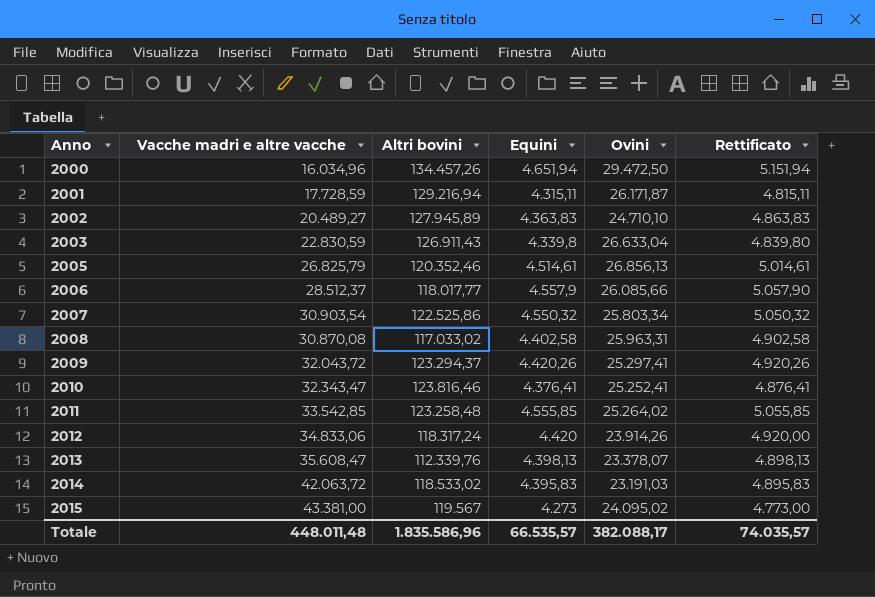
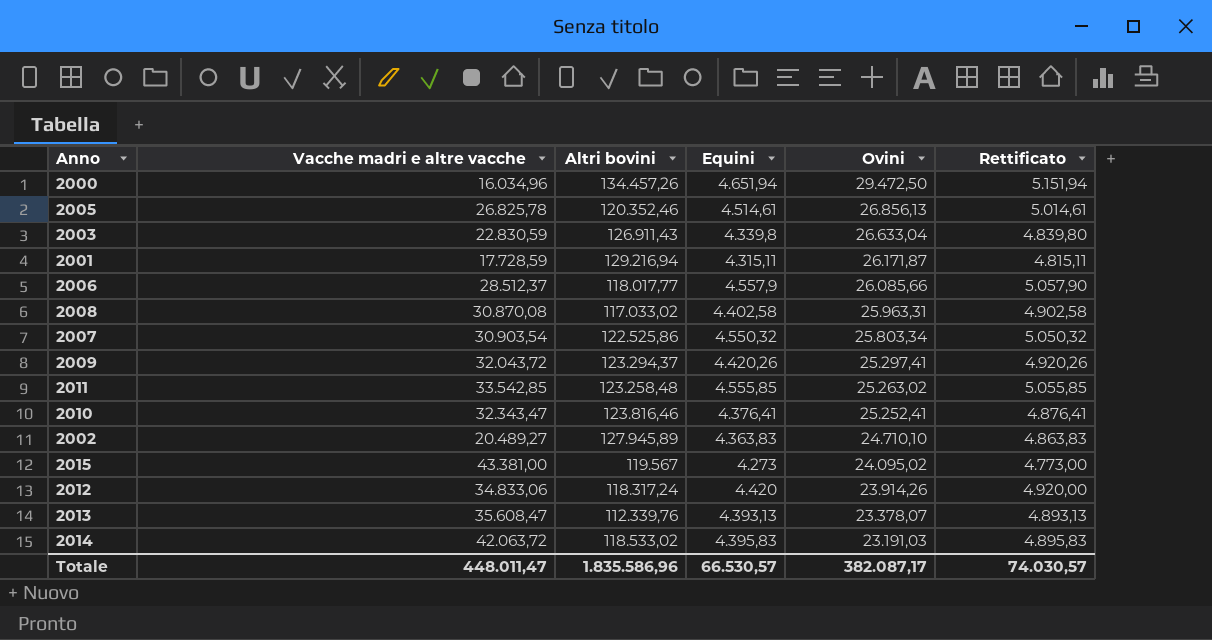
row order: Anno ascending -> Ovini descending
2005 | Vacche madri e altre vacche: 26.825,79 -> 26.825,78
2011 | Ovini: 25.264,02 -> 25.263,02
2013 | Equini: 4.398,13 -> 4.393,13
2013 | Rettificato: 4.898,13 -> 4.893,13
Totale | Vacche madri e altre vacche: 448.011,48 -> 448.011,47
Totale | Equini: 66.535,57 -> 66.530,57
Totale | Ovini: 382.088,17 -> 382.087,17
Totale | Rettificato: 74.035,57 -> 74.030,57

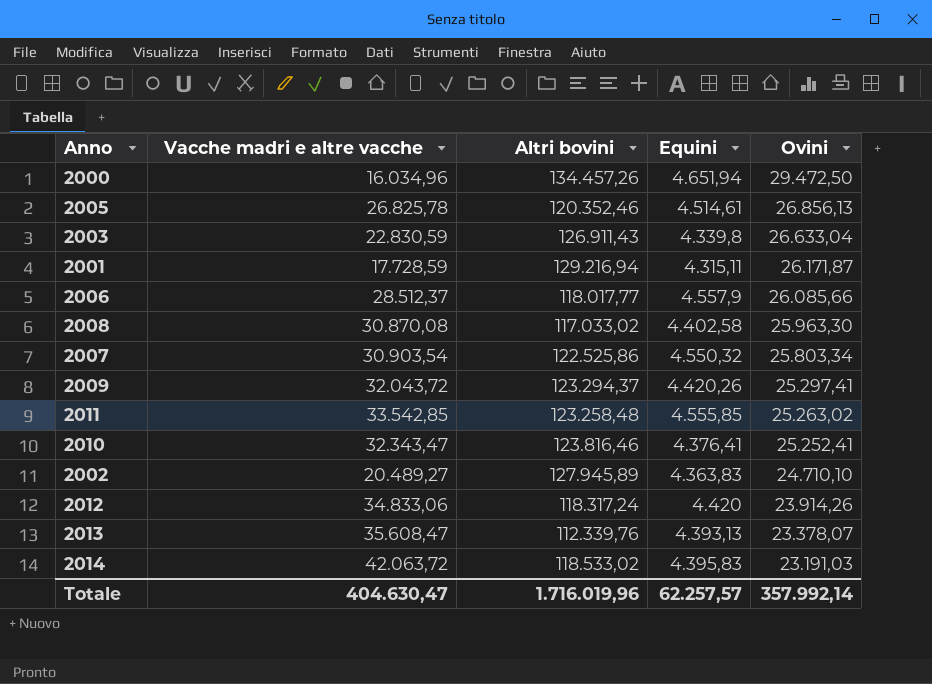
column Rettificato | formula: [Equini] + 500 -> none
row 2015: 43.381,00 | 119.567 | 4.273 | 24.095,02 | 4.773,00 -> none
2008 | Ovini: 25.963,31 -> 25.963,30
Totale | Vacche madri e altre vacche: 448.011,47 -> 404.630,47
Totale | Altri bovini: 1.835.586,96 -> 1.716.019,96
Totale | Equini: 66.530,57 -> 62.257,57
Totale | Ovini: 382.087,17 -> 357.992,14

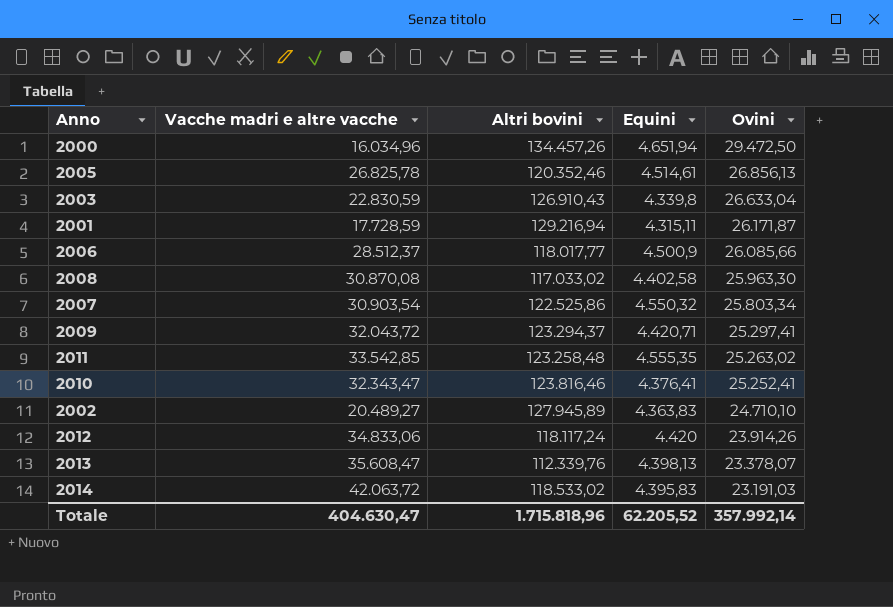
2003 | Altri bovini: 126.911,43 -> 126.910,43
2006 | Equini: 4.557,9 -> 4.500,9
2009 | Equini: 4.420,26 -> 4.420,71
2011 | Equini: 4.555,85 -> 4.555,35
2012 | Altri bovini: 118.317,24 -> 118.117,24
2013 | Equini: 4.393,13 -> 4.398,13
Totale | Altri bovini: 1.716.019,96 -> 1.715.818,96
Totale | Equini: 62.257,57 -> 62.205,52

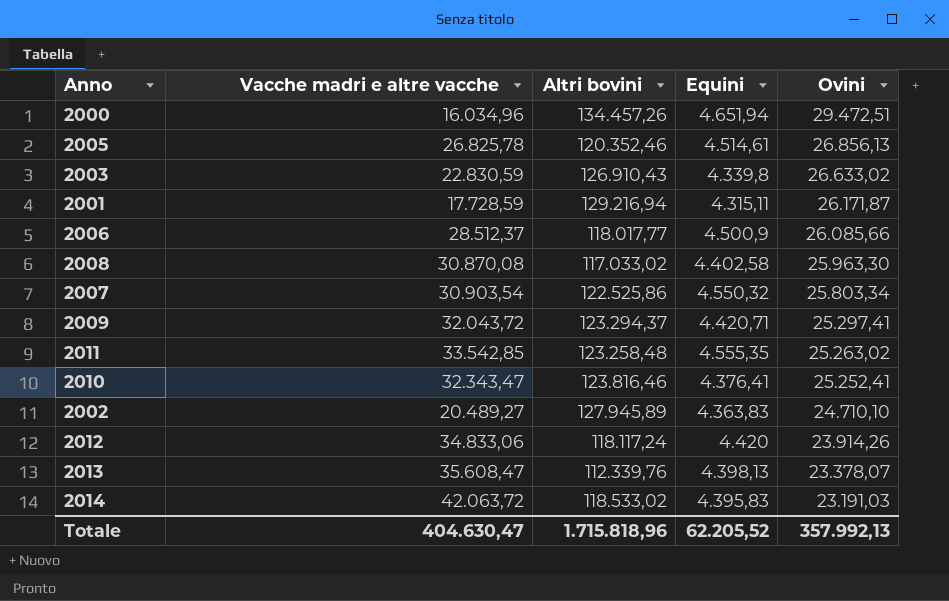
2000 | Ovini: 29.472,50 -> 29.472,51
2003 | Ovini: 26.633,04 -> 26.633,02
Totale | Ovini: 357.992,14 -> 357.992,13

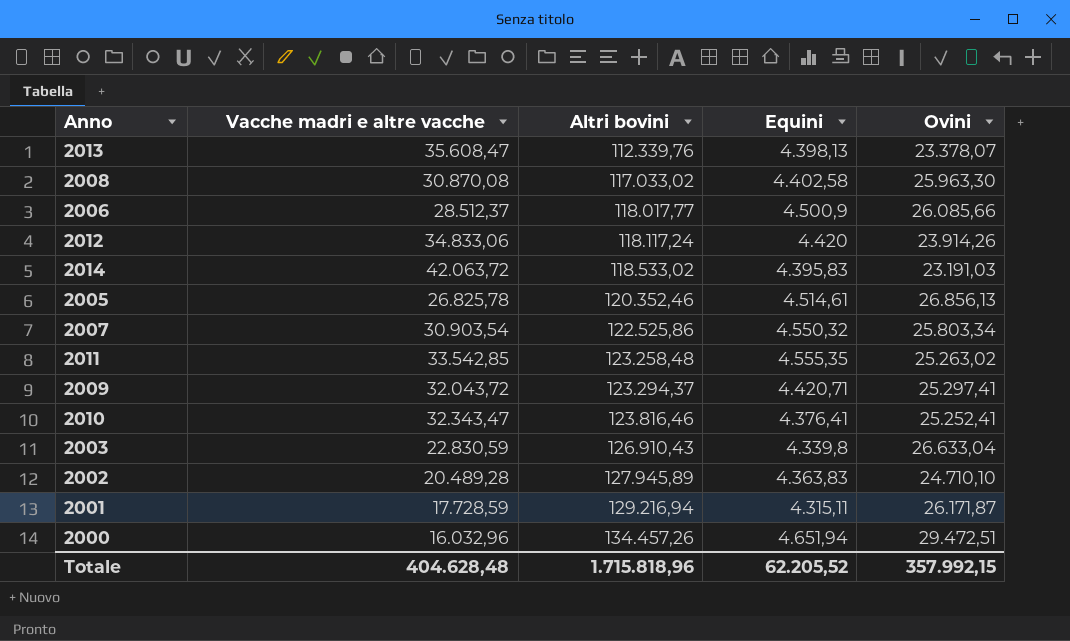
row order: Ovini descending -> Altri bovini ascending
2003 | Ovini: 26.633,02 -> 26.633,04
2002 | Vacche madri e altre vacche: 20.489,27 -> 20.489,28
2000 | Vacche madri e altre vacche: 16.034,96 -> 16.032,96
Totale | Vacche madri e altre vacche: 404.630,47 -> 404.628,48
Totale | Ovini: 357.992,13 -> 357.992,15

